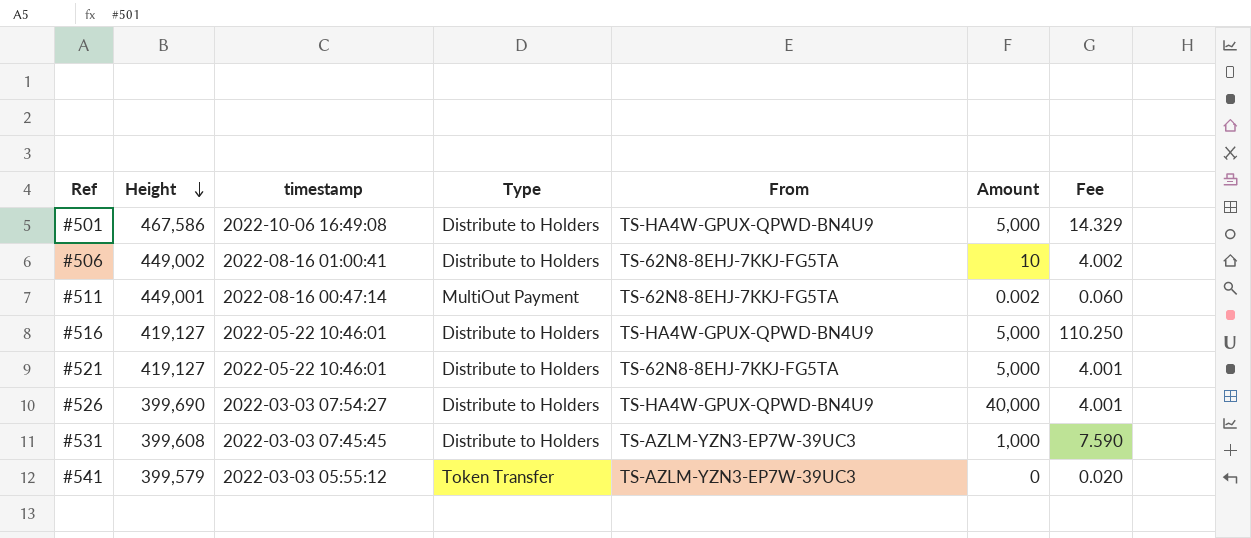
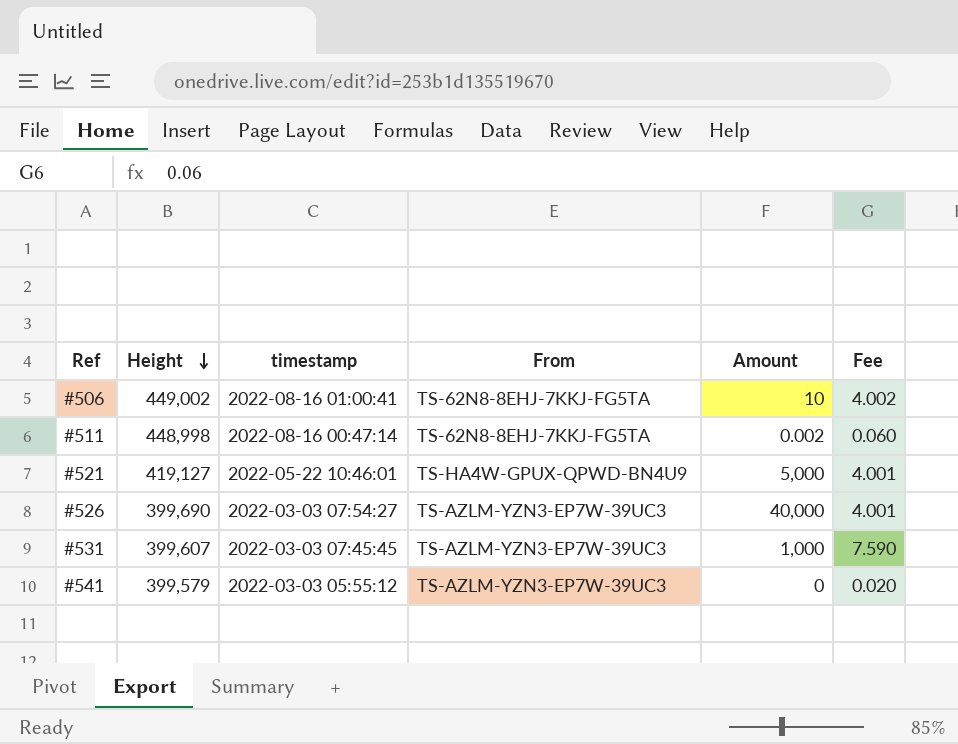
column Type | position: 4 -> none
row #501: 467,586 | 2022-10-06 16:49:08 | Distribute to Holders | TS-HA4W-GPUX-QPWD-BN4U9 | 5,000 | 14.329 -> none
row #516: 419,127 | 2022-05-22 10:46:01 | Distribute to Holders | TS-HA4W-GPUX-QPWD-BN4U9 | 5,000 | 110.250 -> none
#511 | Height: 449,001 -> 448,998
#521 | From: TS-62N8-8EHJ-7KKJ-FG5TA -> TS-HA4W-GPUX-QPWD-BN4U9
#526 | From: TS-HA4W-GPUX-QPWD-BN4U9 -> TS-AZLM-YZN3-EP7W-39UC3
#531 | Height: 399,608 -> 399,607

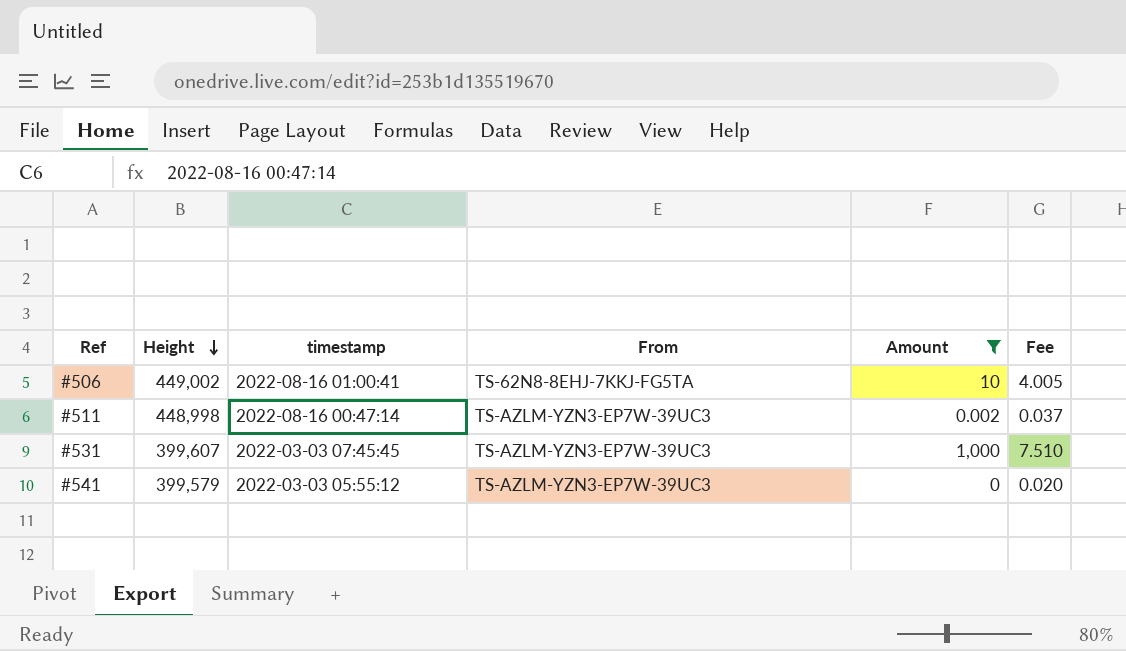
filter: none -> Amount <= 1,000
#506 | Fee: 4.002 -> 4.005
#511 | From: TS-62N8-8EHJ-7KKJ-FG5TA -> TS-AZLM-YZN3-EP7W-39UC3
#511 | Fee: 0.060 -> 0.037
#531 | Fee: 7.590 -> 7.510

